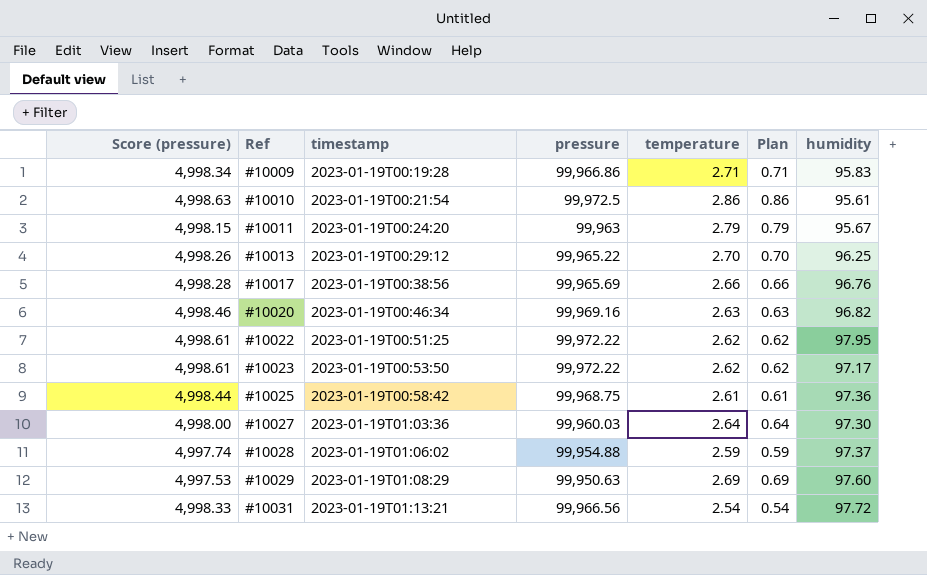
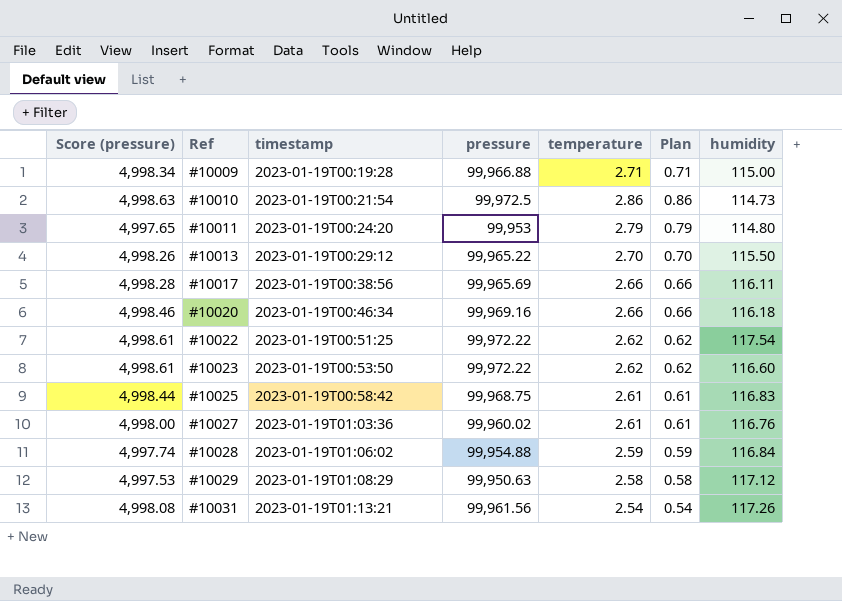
#10009 | pressure: 99,966.86 -> 99,966.88
#10009 | humidity: 95.83 -> 115.00
#10010 | humidity: 95.61 -> 114.73
#10011 | Score (pressure): 4,998.15 -> 4,997.65
#10011 | pressure: 99,963 -> 99,953
#10011 | humidity: 95.67 -> 114.80
#10013 | humidity: 96.25 -> 115.50
#10017 | humidity: 96.76 -> 116.11
#10020 | temperature: 2.63 -> 2.66
#10020 | Plan: 0.63 -> 0.66
#10020 | humidity: 96.82 -> 116.18
#10022 | humidity: 97.95 -> 117.54
#10023 | humidity: 97.17 -> 116.60
#10025 | humidity: 97.36 -> 116.83
#10027 | pressure: 99,960.03 -> 99,960.02
#10027 | temperature: 2.64 -> 2.61
#10027 | Plan: 0.64 -> 0.61
#10027 | humidity: 97.30 -> 116.76
#10028 | humidity: 97.37 -> 116.84
#10029 | temperature: 2.69 -> 2.58
#10029 | Plan: 0.69 -> 0.58
#10029 | humidity: 97.60 -> 117.12
#10031 | Score (pressure): 4,998.33 -> 4,998.08
#10031 | pressure: 99,966.56 -> 99,961.56
#10031 | humidity: 97.72 -> 117.26

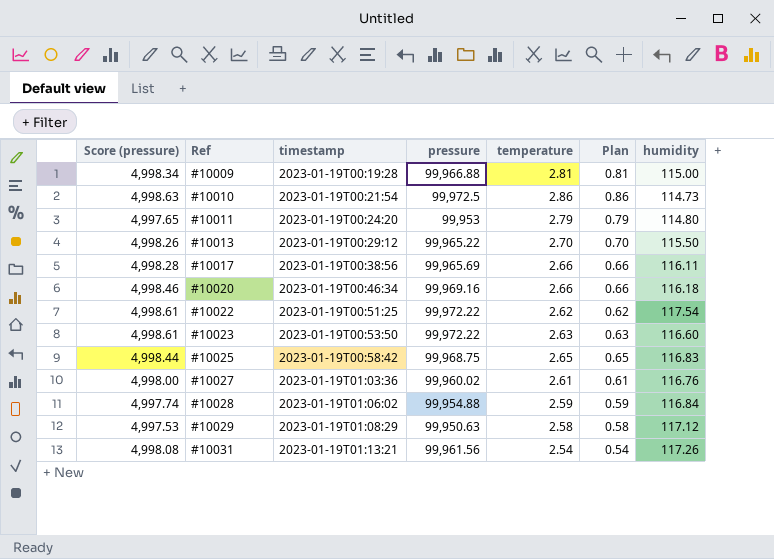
#10009 | temperature: 2.71 -> 2.81
#10009 | Plan: 0.71 -> 0.81
#10023 | temperature: 2.62 -> 2.63
#10023 | Plan: 0.62 -> 0.63
#10025 | temperature: 2.61 -> 2.65
#10025 | Plan: 0.61 -> 0.65

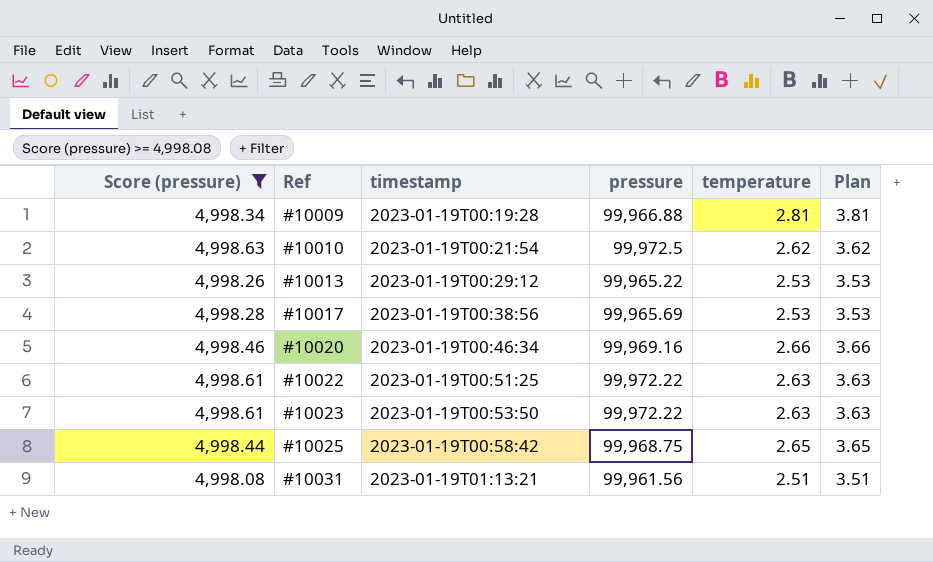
filter: none -> Score (pressure) >= 4,998.08
column humidity | position: 7 -> none
column Plan | formula: [temperature] - 2 -> [temperature] + 1
#10010 | temperature: 2.86 -> 2.62
#10013 | temperature: 2.70 -> 2.53
#10017 | temperature: 2.66 -> 2.53
#10022 | temperature: 2.62 -> 2.63
#10031 | temperature: 2.54 -> 2.51

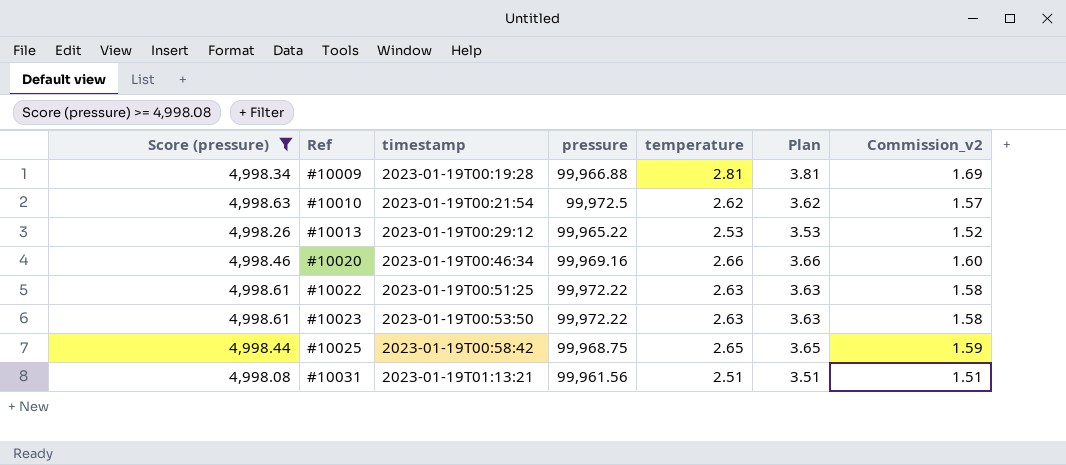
column Commission_v2 | formula: none -> [temperature] * 0.6
row #10017: 4,998.28 | 2023-01-19T00:38:56 | 99,965.69 | 2.53 | 3.53 -> none

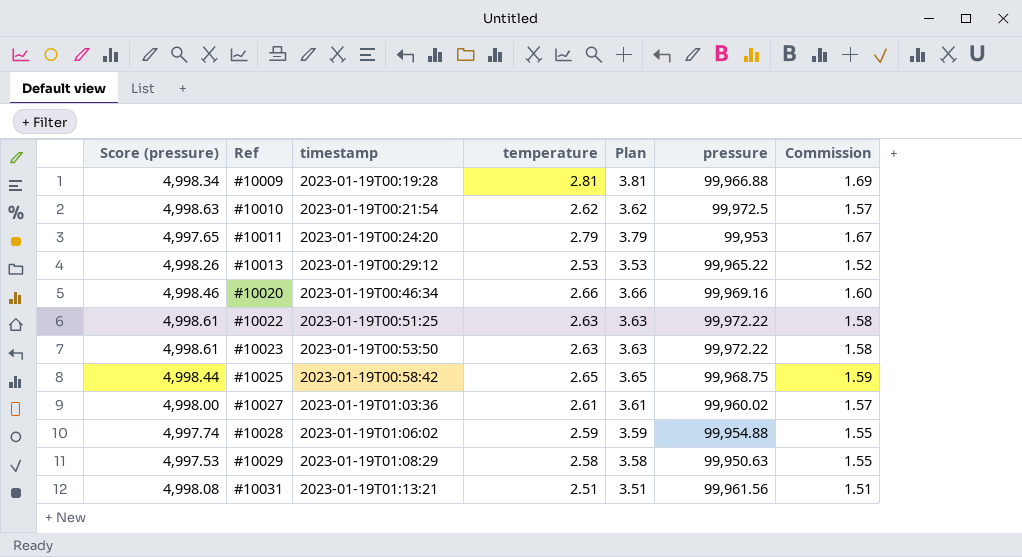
filter: Score (pressure) >= 4,998.08 -> none
column pressure | position: 4 -> 6
column name: Commission_v2 -> Commission

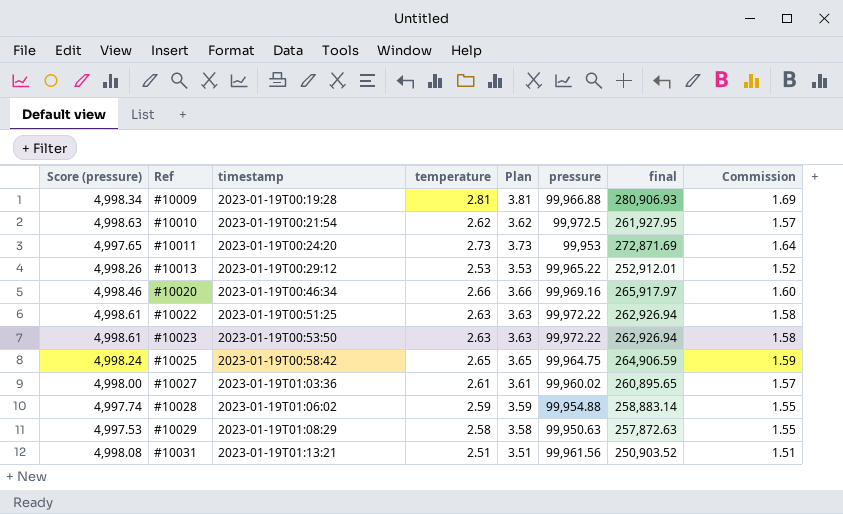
column final | formula: none -> [temperature] * [pressure]
#10011 | temperature: 2.79 -> 2.73
#10011 | Plan: 3.79 -> 3.73
#10011 | Commission: 1.67 -> 1.64
#10025 | Score (pressure): 4,998.44 -> 4,998.24
#10025 | pressure: 99,968.75 -> 99,964.75

